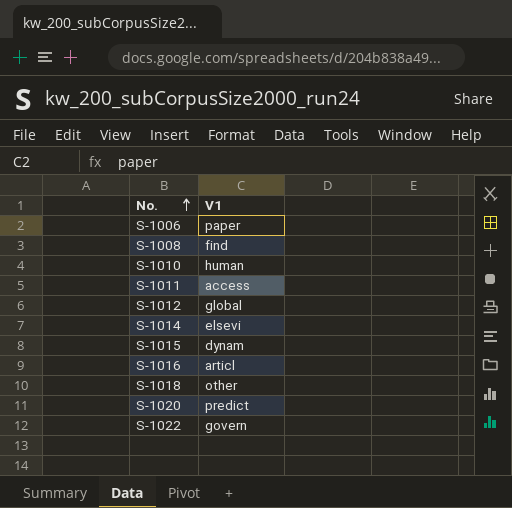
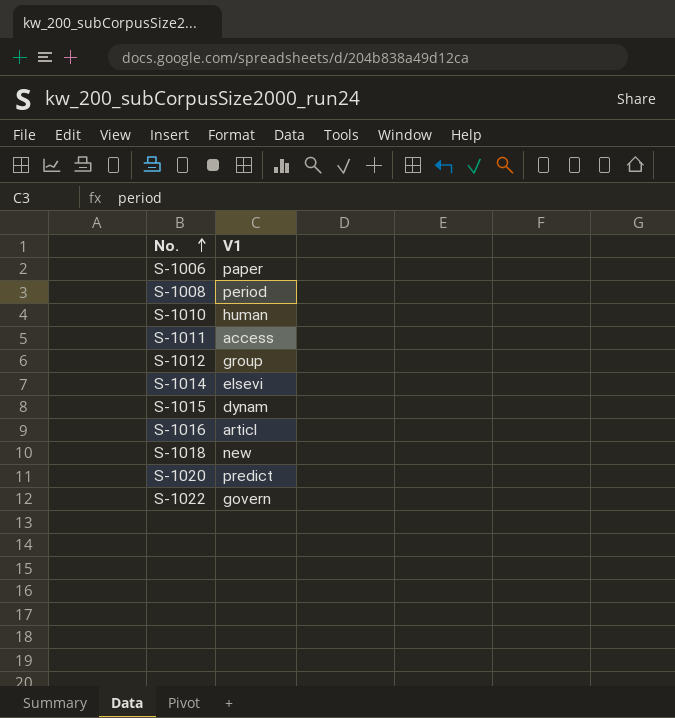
S-1008 | V1: find -> period
S-1012 | V1: global -> group
S-1018 | V1: other -> new

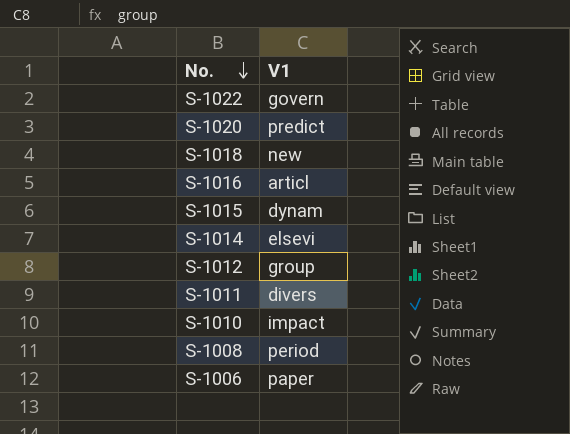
row order: No. ascending -> No. descending
S-1011 | V1: access -> divers
S-1010 | V1: human -> impact

